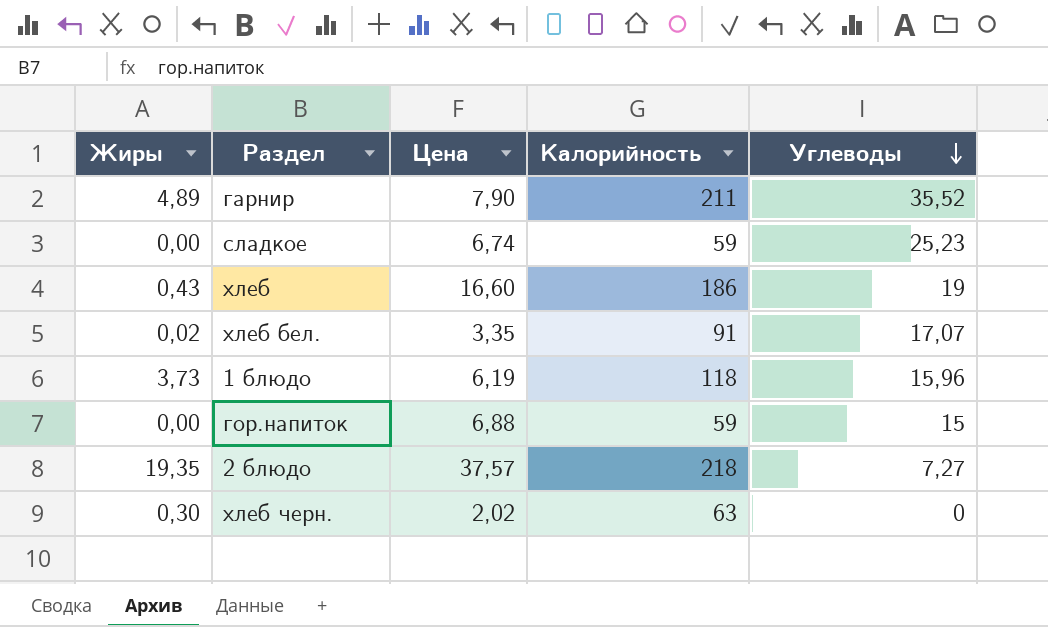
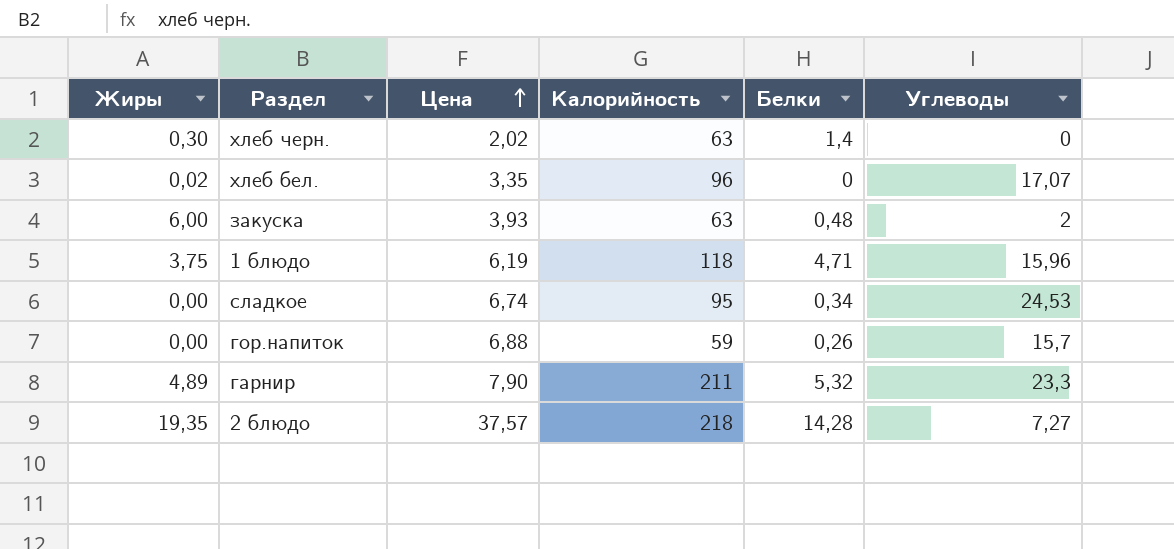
row order: Углеводы descending -> Цена ascending
column Белки | position: none -> 5
row хлеб: 0,43 | 16,60 | 186 | 19 -> none
хлеб бел. | Калорийность: 91 -> 96
row закуска: none -> 6,00 | 3,93 | 63 | 0,48 | 2
1 блюдо | Жиры: 3,73 -> 3,75
сладкое | Калорийность: 59 -> 95
сладкое | Углеводы: 25,23 -> 24,53
гор.напиток | Углеводы: 15 -> 15,7
гарнир | Углеводы: 35,52 -> 23,3

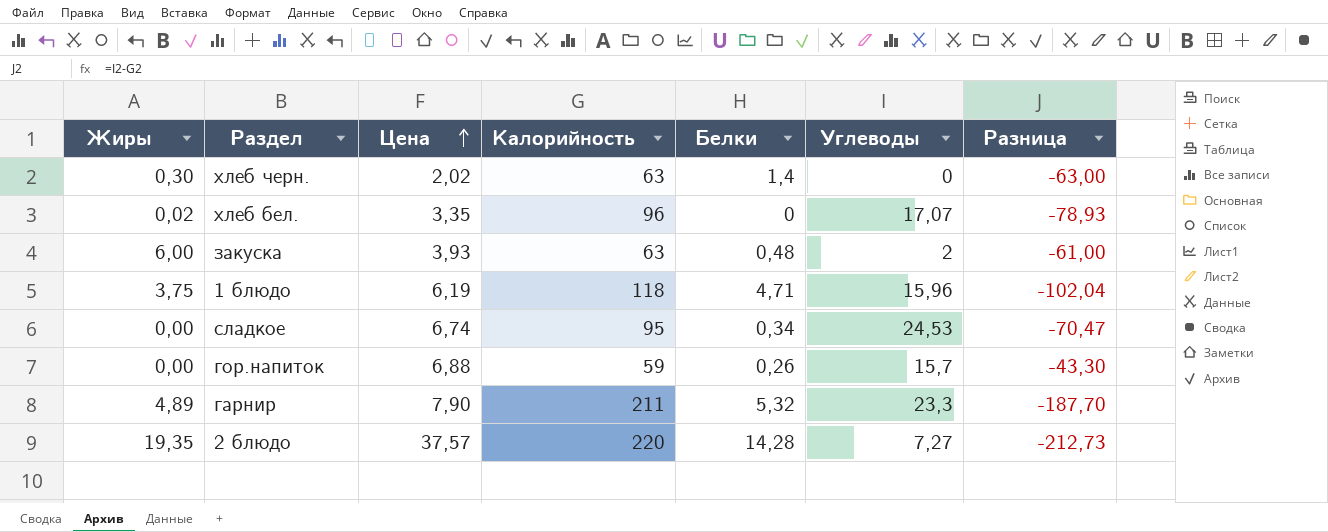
column Разница | formula: none -> [Углеводы] - [Калорийность]
2 блюдо | Калорийность: 218 -> 220

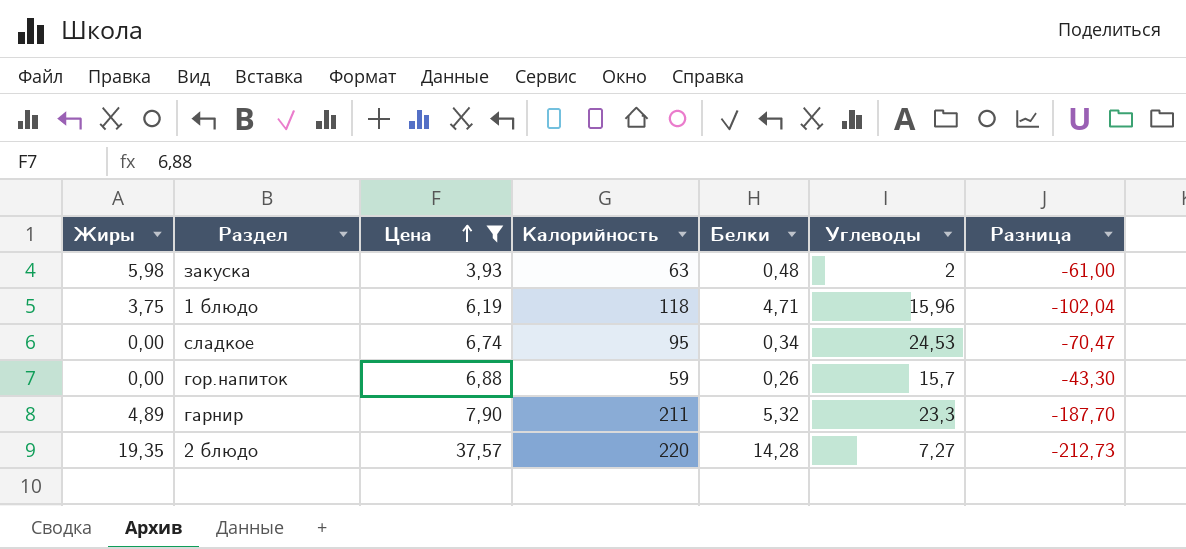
filter: none -> Цена >= 3,93
закуска | Жиры: 6,00 -> 5,98

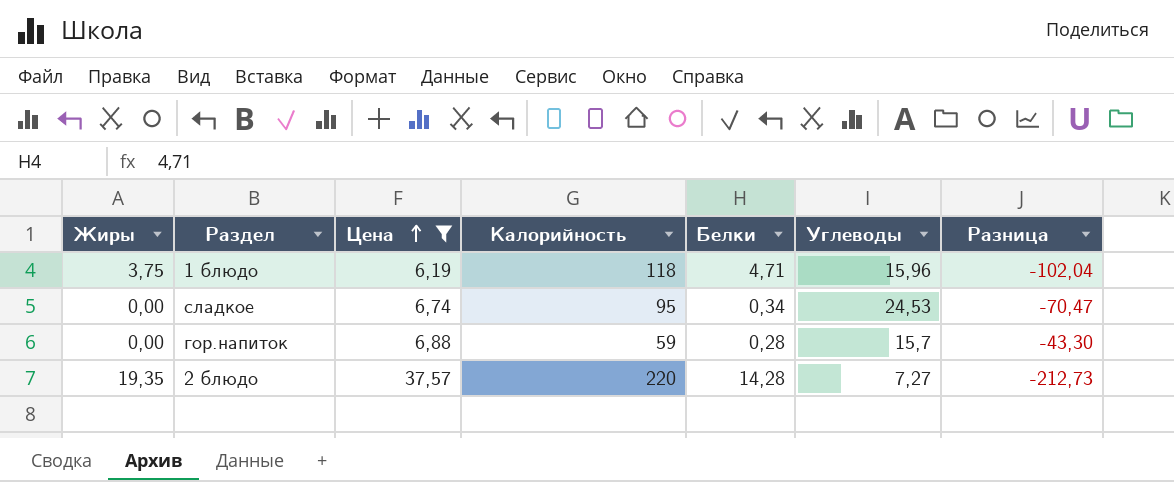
row закуска: 5,98 | 3,93 | 63 | 0,48 | 2 | -61,00 -> none
row гарнир: 4,89 | 7,90 | 211 | 5,32 | 23,3 | -187,70 -> none
гор.напиток | Белки: 0,26 -> 0,28

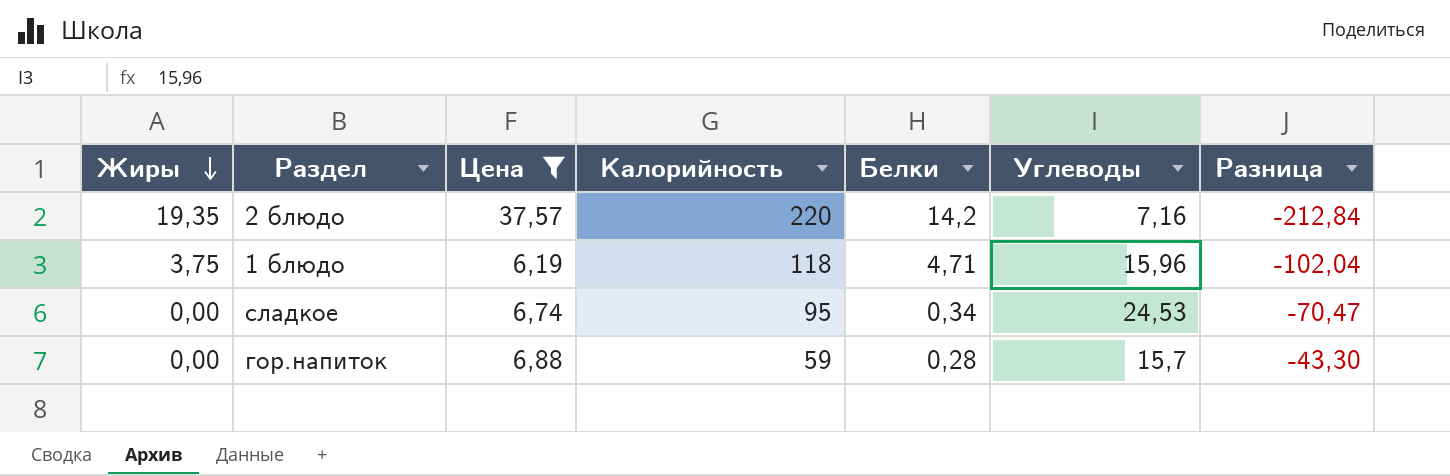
row order: Цена ascending -> Жиры descending
2 блюдо | Белки: 14,28 -> 14,2
2 блюдо | Углеводы: 7,27 -> 7,16
2 блюдо | Разница: -212,73 -> -212,84

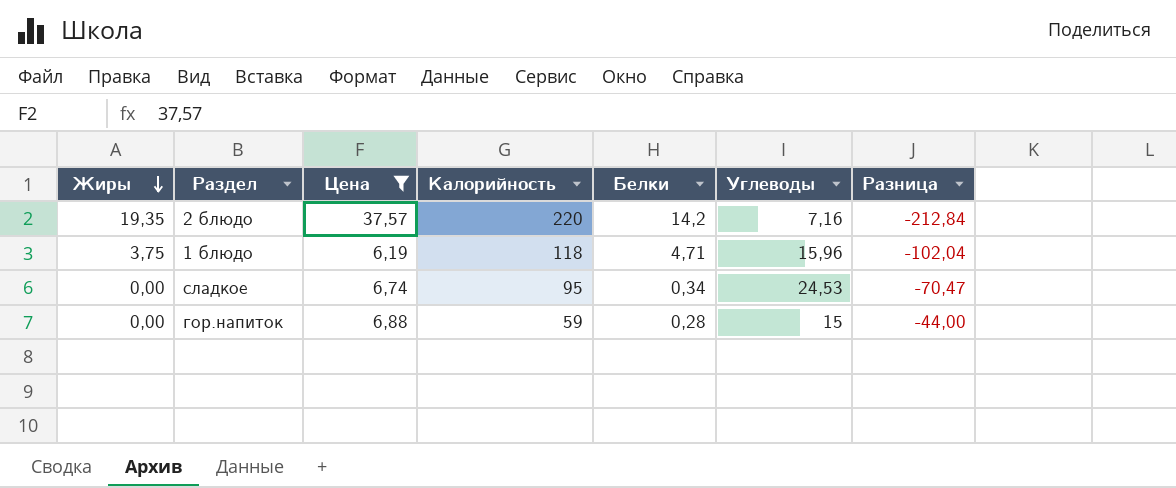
гор.напиток | Углеводы: 15,7 -> 15
гор.напиток | Разница: -43,30 -> -44,00

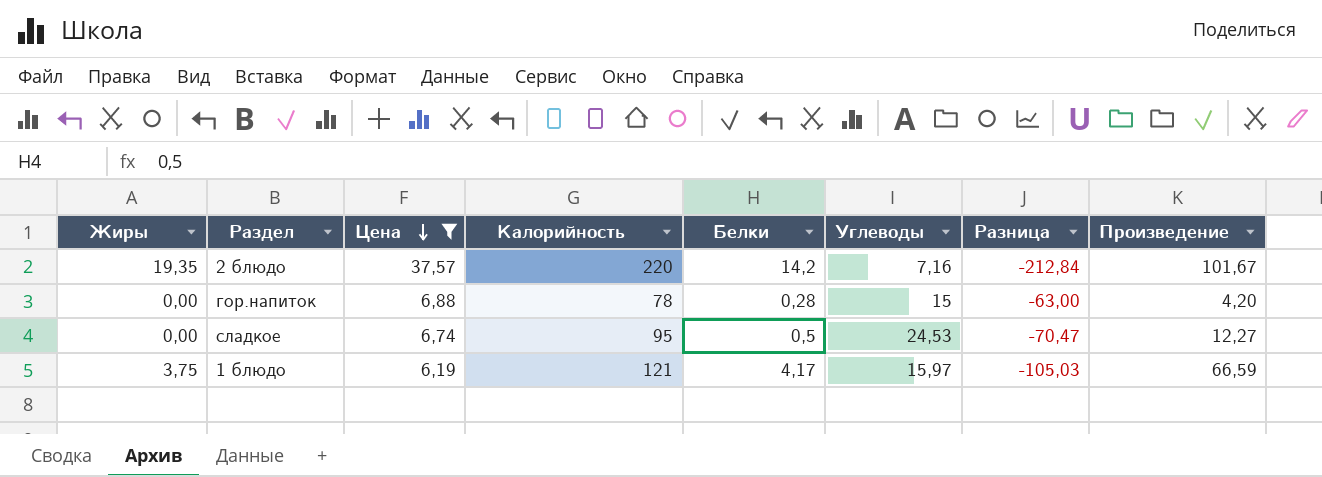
row order: Жиры descending -> Цена descending
column Произведение | formula: none -> [Белки] * [Углеводы]
гор.напиток | Калорийность: 59 -> 78
гор.напиток | Разница: -44,00 -> -63,00
сладкое | Белки: 0,34 -> 0,5
1 блюдо | Калорийность: 118 -> 121
1 блюдо | Белки: 4,71 -> 4,17
1 блюдо | Углеводы: 15,96 -> 15,97
1 блюдо | Разница: -102,04 -> -105,03

